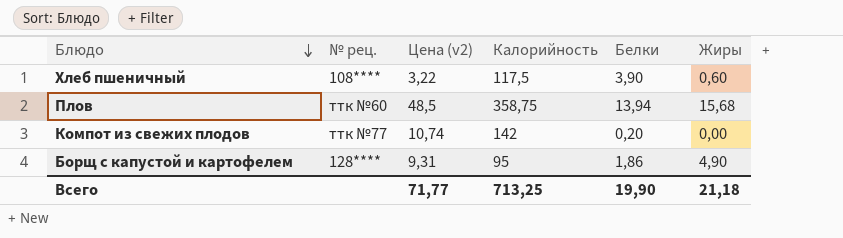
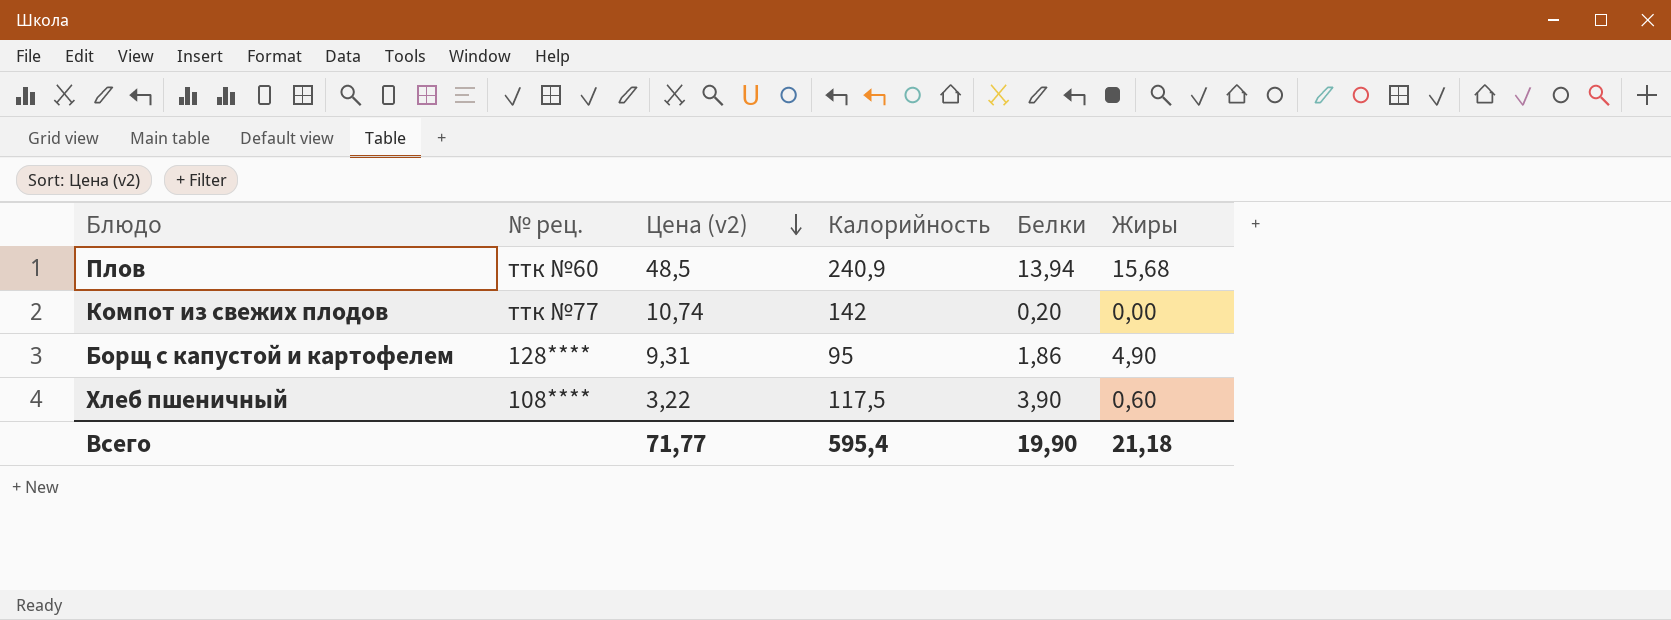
row order: Блюдо descending -> Цена (v2) descending
Плов | Калорийность: 358,75 -> 240,9
Всего | Калорийность: 713,25 -> 595,4

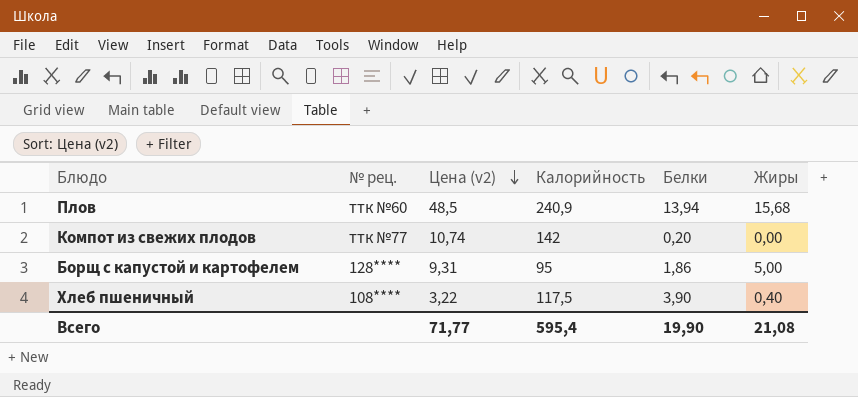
Борщ с капустой и картофелем | Жиры: 4,90 -> 5,00
Хлеб пшеничный | Жиры: 0,60 -> 0,40
Всего | Жиры: 21,18 -> 21,08

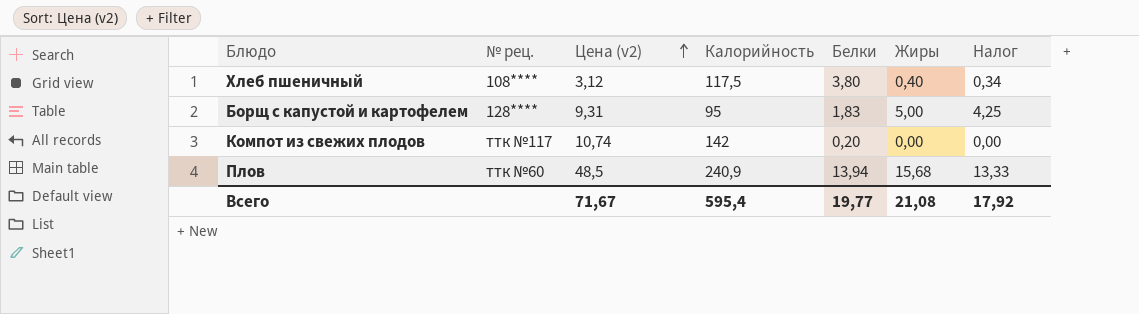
row order: Цена (v2) descending -> Цена (v2) ascending
column Налог | formula: none -> [Жиры] * 0,85
Хлеб пшеничный | Цена (v2): 3,22 -> 3,12
Хлеб пшеничный | Белки: 3,90 -> 3,80
Борщ с капустой и картофелем | Белки: 1,86 -> 1,83
Компот из свежих плодов | № рец.: ттк №77 -> ттк №117
Всего | Цена (v2): 71,77 -> 71,67
Всего | Белки: 19,90 -> 19,77

